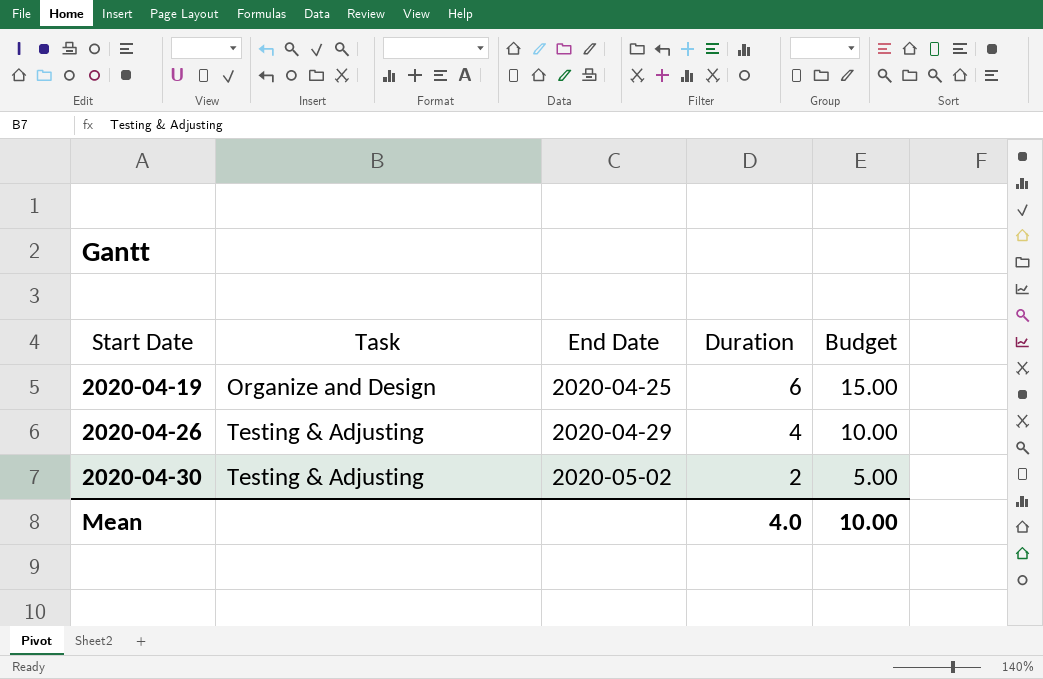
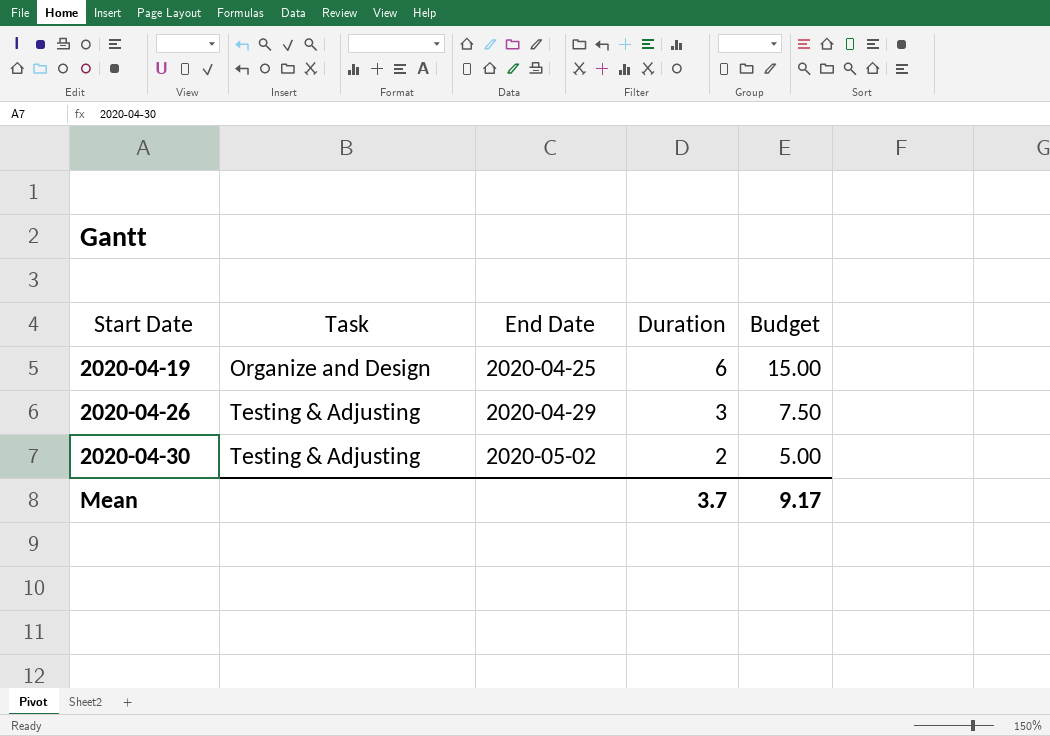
2020-04-26 | Duration: 4 -> 3
2020-04-26 | Budget: 10.00 -> 7.50
Mean | Duration: 4.0 -> 3.7
Mean | Budget: 10.00 -> 9.17

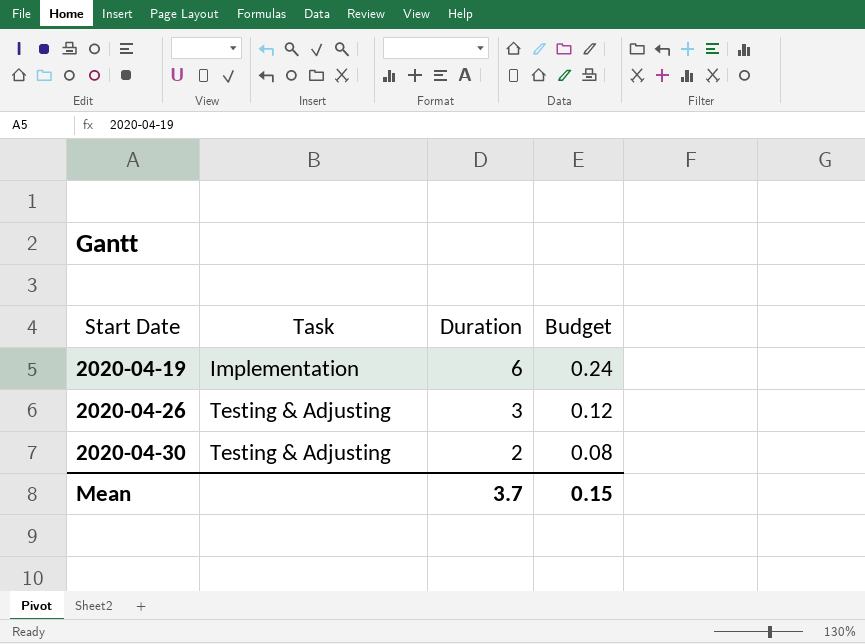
column End Date | position: 3 -> none
column Budget | formula: [Duration] * 2.5 -> [Duration] * 0.04
2020-04-19 | Task: Organize and Design -> Implementation
Mean | Budget: 9.17 -> 0.15

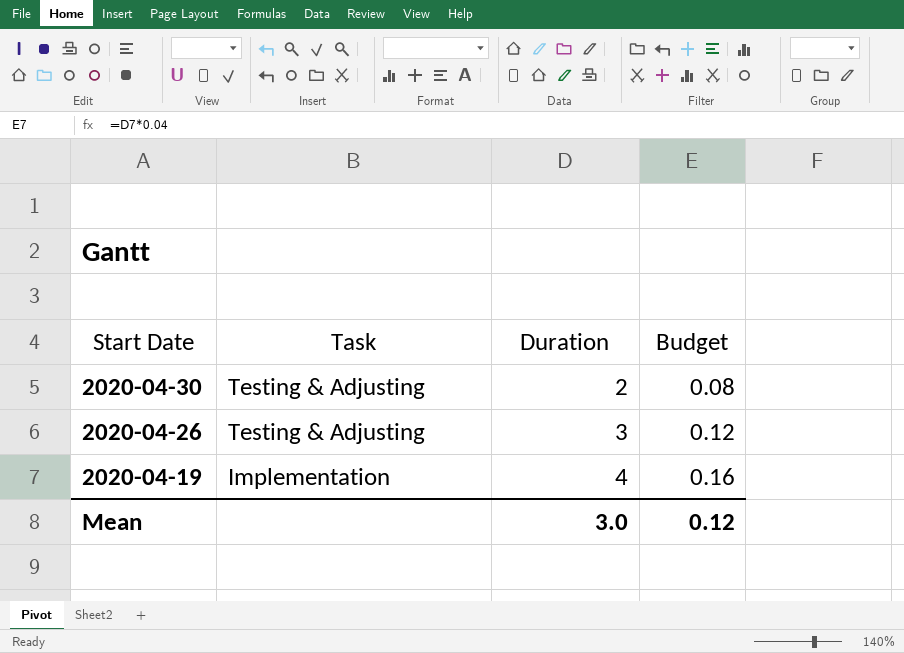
row order: Start Date ascending -> Start Date descending
2020-04-19 | Duration: 6 -> 4
2020-04-19 | Budget: 0.24 -> 0.16
Mean | Duration: 3.7 -> 3.0
Mean | Budget: 0.15 -> 0.12

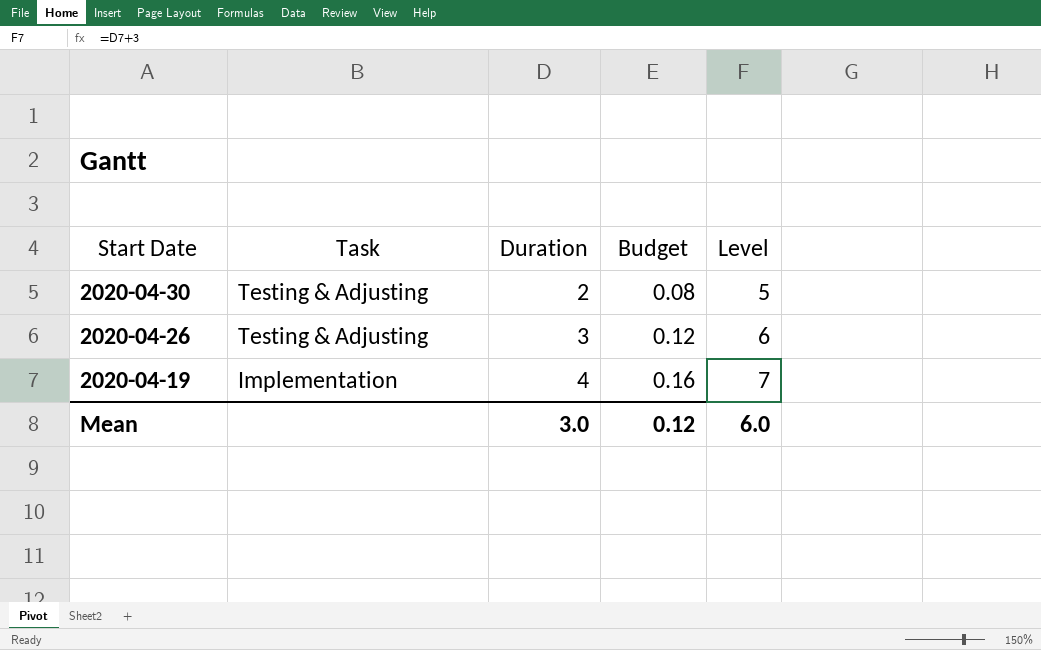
column Level | formula: none -> [Duration] + 3

